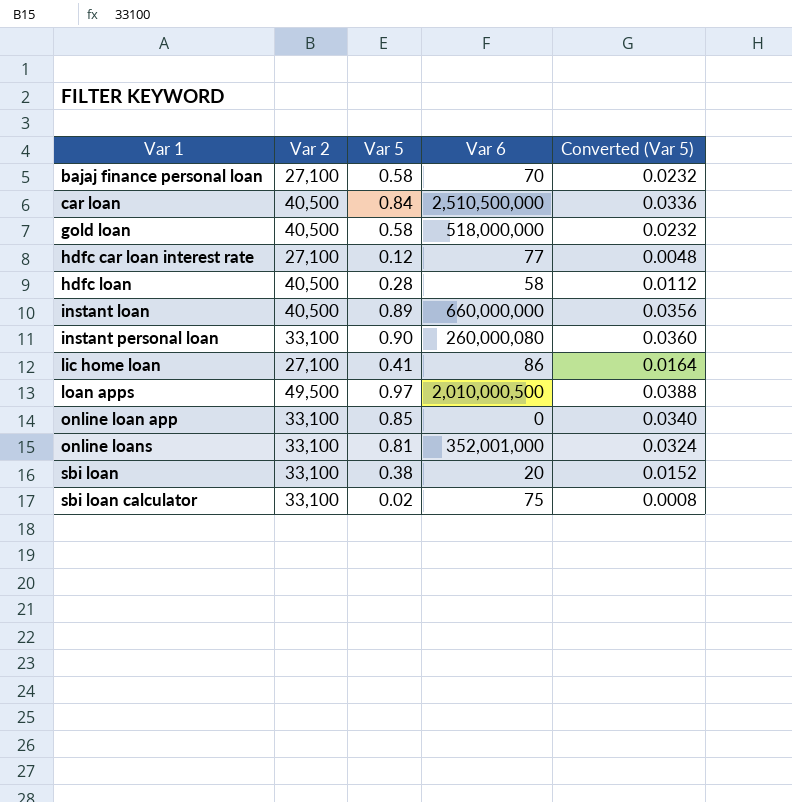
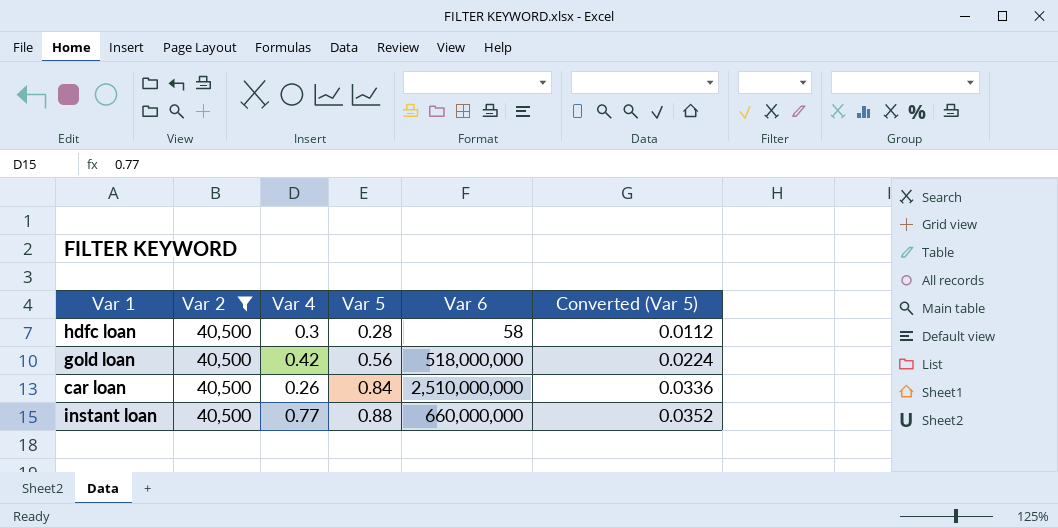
filter: none -> Var 2 = 40,500
row order: Var 1 ascending -> Var 5 ascending
column Var 4 | position: none -> 3
gold loan | Var 5: 0.58 -> 0.56
gold loan | Converted (Var 5): 0.0232 -> 0.0224
car loan | Var 6: 2,510,500,000 -> 2,510,000,000
instant loan | Var 5: 0.89 -> 0.88
instant loan | Converted (Var 5): 0.0356 -> 0.0352

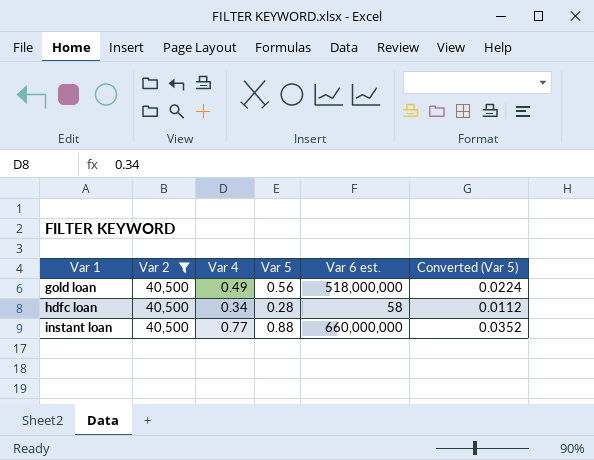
row order: Var 5 ascending -> Var 1 ascending
column name: Var 6 -> Var 6 est.
row car loan: 40,500 | 0.26 | 0.84 | 2,510,000,000 | 0.0336 -> none
gold loan | Var 4: 0.42 -> 0.49
hdfc loan | Var 4: 0.3 -> 0.34

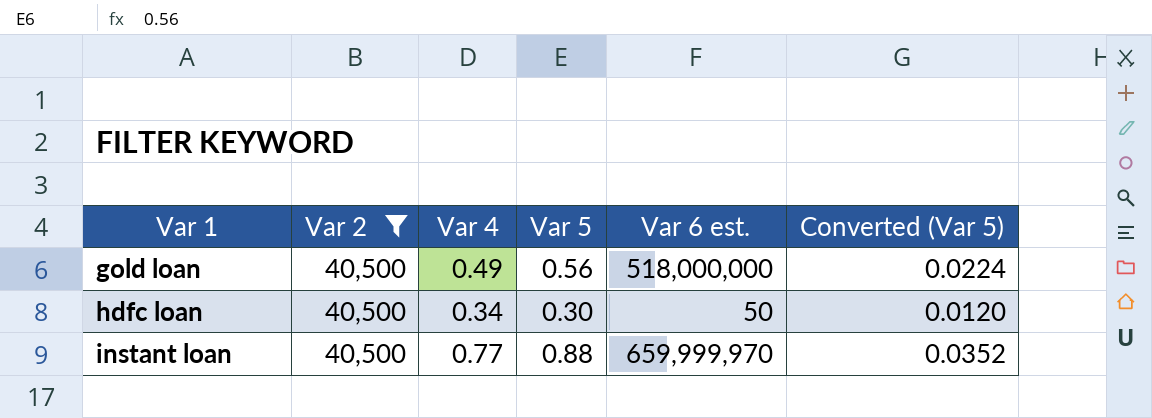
hdfc loan | Var 5: 0.28 -> 0.30
hdfc loan | Var 6 est.: 58 -> 50
hdfc loan | Converted (Var 5): 0.0112 -> 0.0120
instant loan | Var 6 est.: 660,000,000 -> 659,999,970

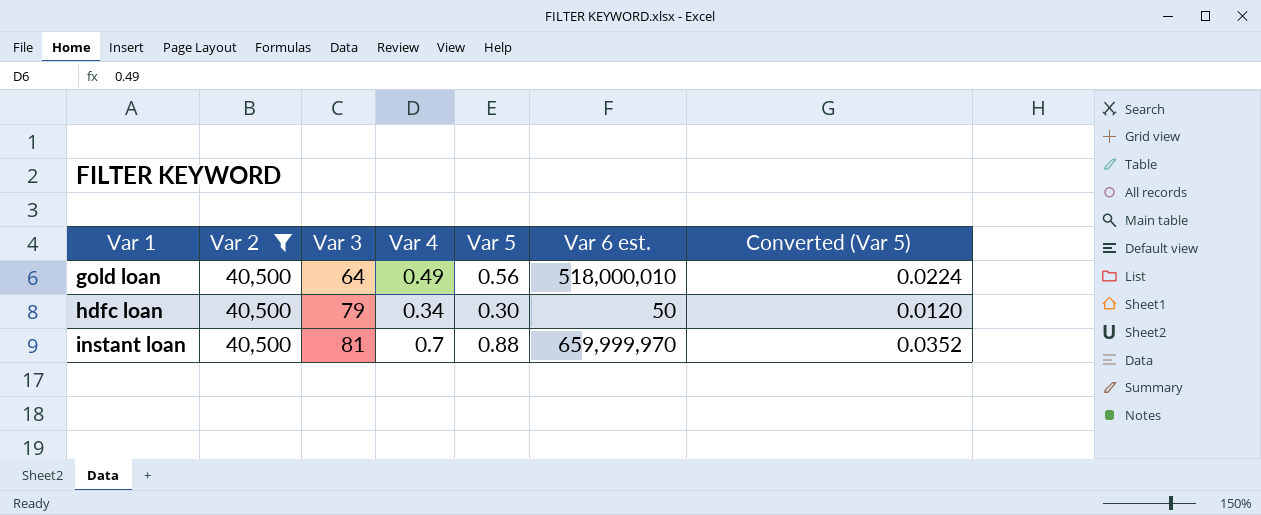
column Var 3 | position: none -> 3
gold loan | Var 6 est.: 518,000,000 -> 518,000,010
instant loan | Var 4: 0.77 -> 0.7

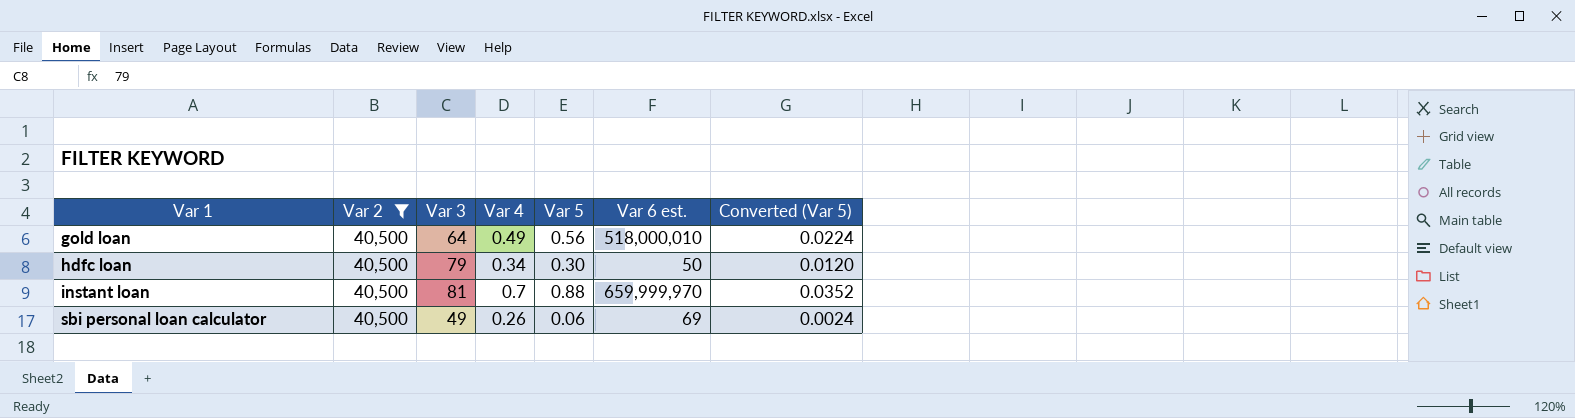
row sbi personal loan calculator: none -> 40,500 | 49 | 0.26 | 0.06 | 69 | 0.0024

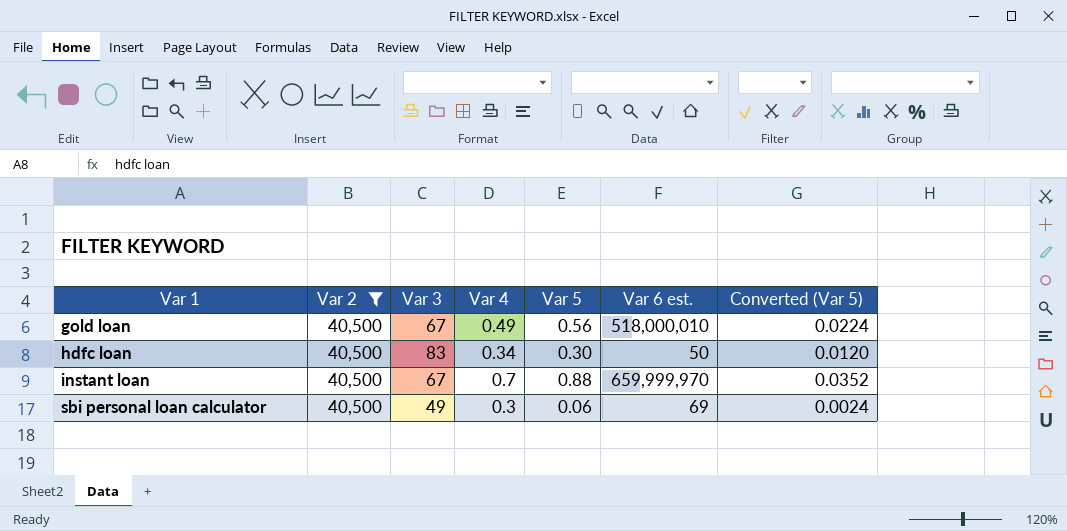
gold loan | Var 3: 64 -> 67
hdfc loan | Var 3: 79 -> 83
instant loan | Var 3: 81 -> 67
sbi personal loan calculator | Var 4: 0.26 -> 0.3

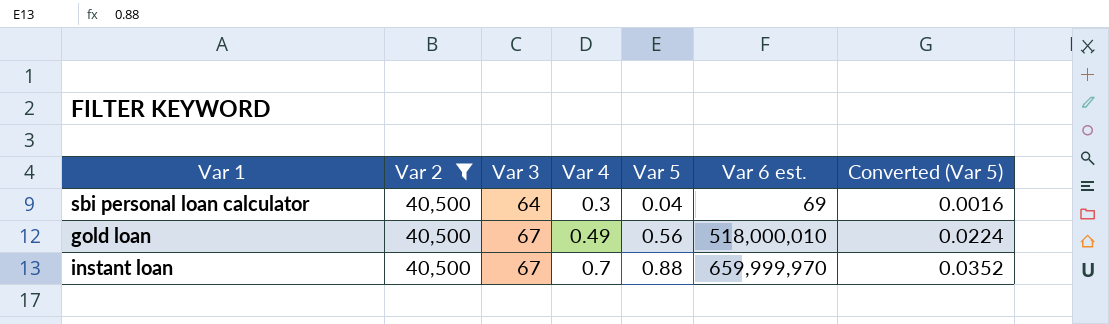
row order: Var 1 ascending -> Var 3 ascending
row hdfc loan: 40,500 | 83 | 0.34 | 0.30 | 50 | 0.0120 -> none
sbi personal loan calculator | Var 3: 49 -> 64
sbi personal loan calculator | Var 5: 0.06 -> 0.04
sbi personal loan calculator | Converted (Var 5): 0.0024 -> 0.0016

